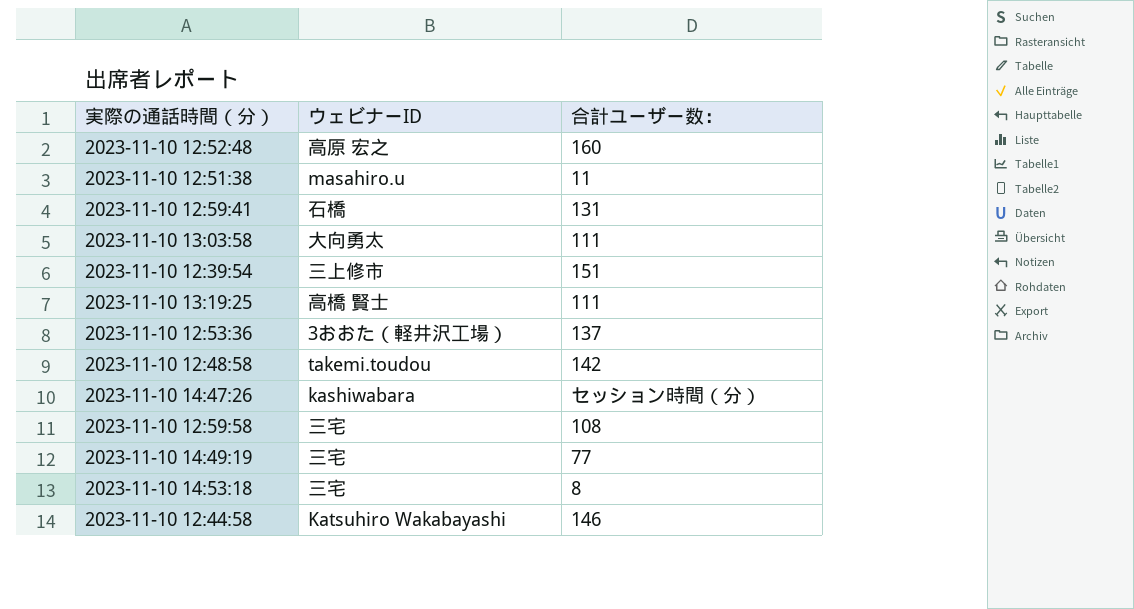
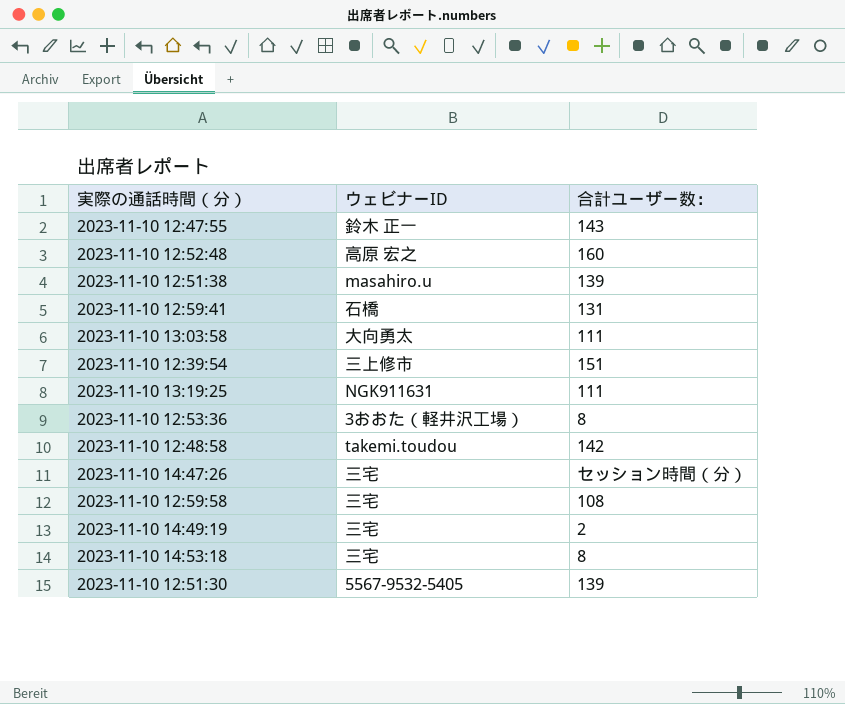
row 2023-11-10 12:44:58: Katsuhiro Wakabayashi | 146 -> none
row 2023-11-10 12:47:55: none -> 鈴木 正一 | 143
2023-11-10 12:51:38 | 合計ユーザー数：: 11 -> 139
2023-11-10 13:19:25 | ウェビナーID: 高橋 賢士 -> NGK911631
2023-11-10 12:53:36 | 合計ユーザー数：: 137 -> 8
2023-11-10 14:47:26 | ウェビナーID: kashiwabara -> 三宅
2023-11-10 14:49:19 | 合計ユーザー数：: 77 -> 2
row 2023-11-10 12:51:30: none -> 5567-9532-5405 | 139

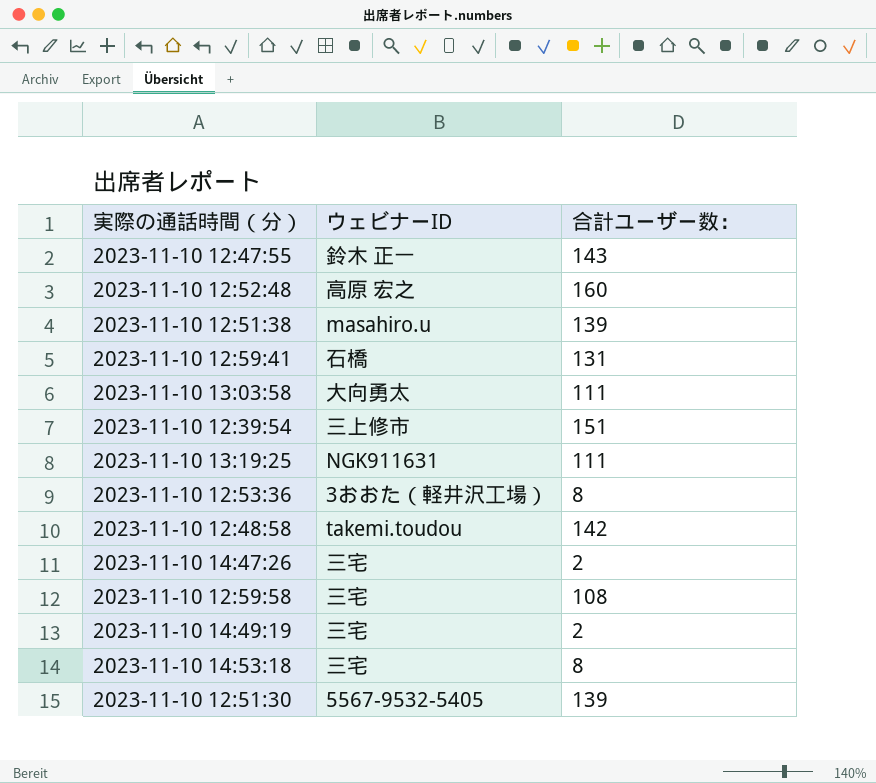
2023-11-10 14:47:26 | 合計ユーザー数：: セッション時間（分） -> 2

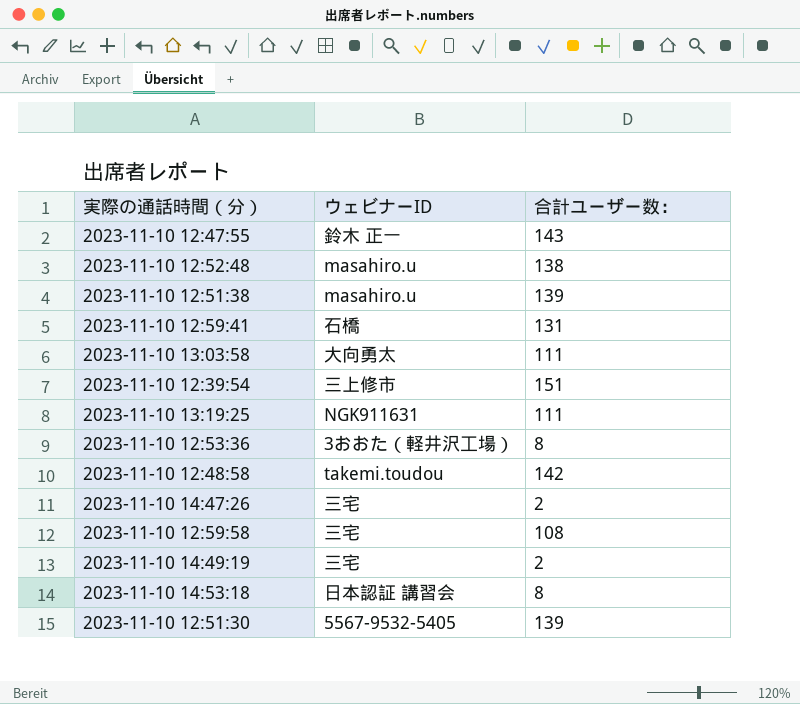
2023-11-10 12:52:48 | ウェビナーID: 高原 宏之 -> masahiro.u
2023-11-10 12:52:48 | 合計ユーザー数：: 160 -> 138
2023-11-10 14:53:18 | ウェビナーID: 三宅 -> 日本認証 講習会

